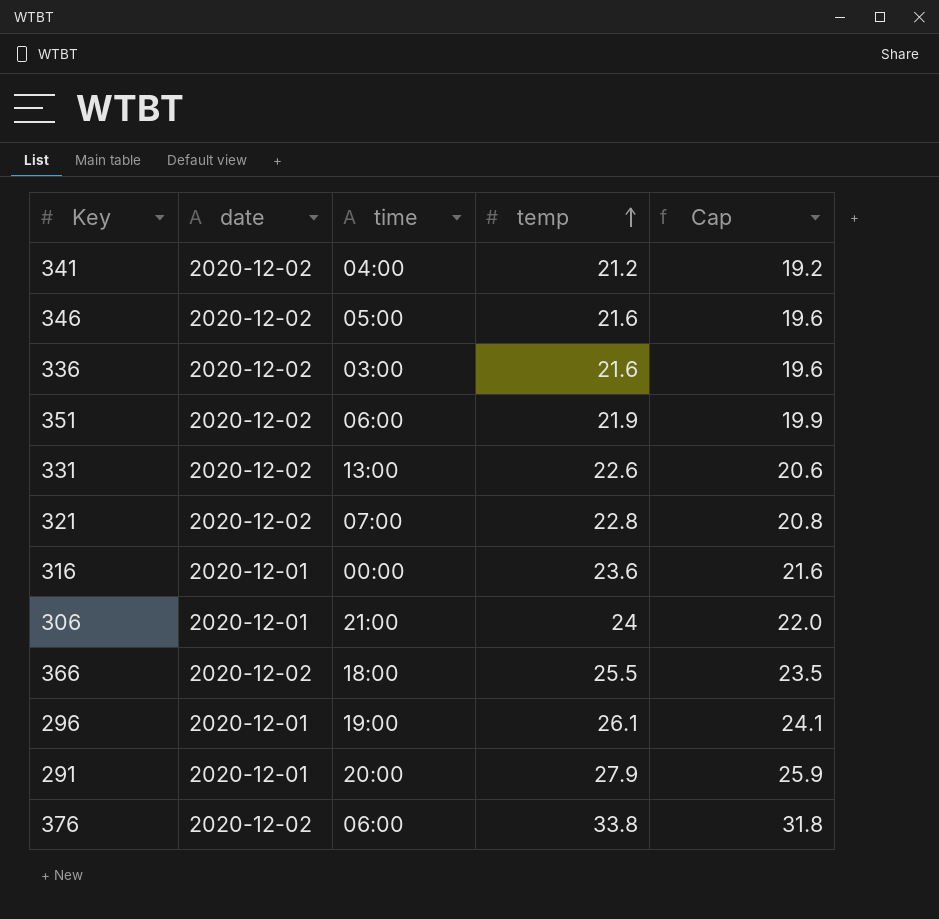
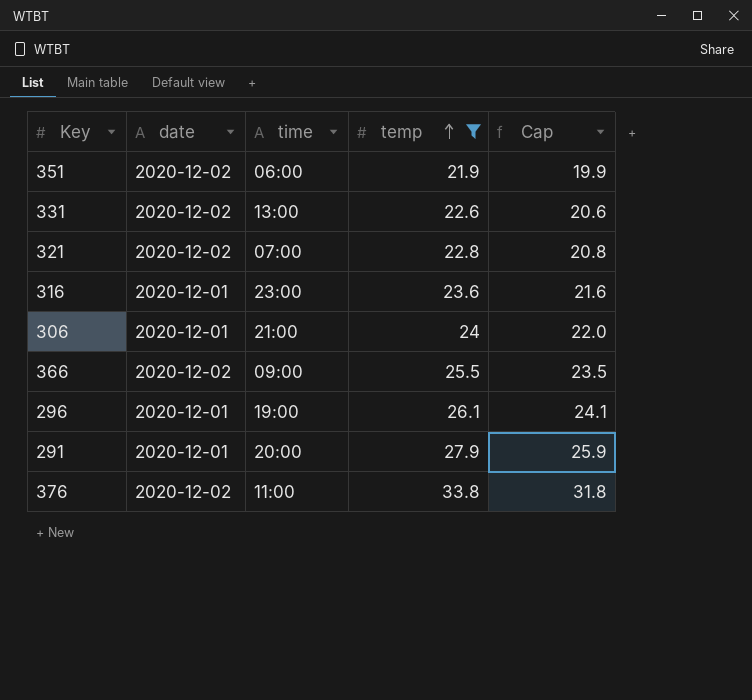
filter: none -> temp >= 21.9
316 | time: 00:00 -> 23:00
366 | time: 18:00 -> 09:00
376 | time: 06:00 -> 11:00

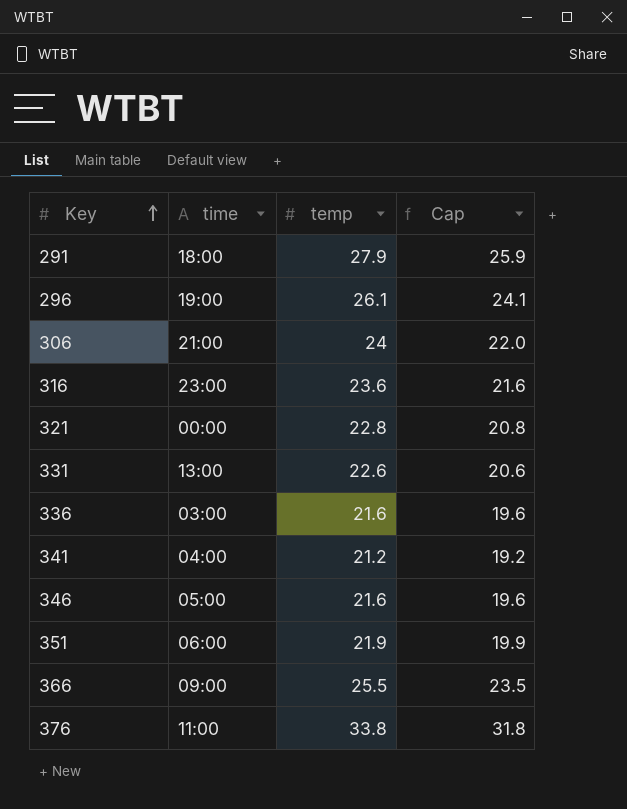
filter: temp >= 21.9 -> none
row order: temp ascending -> Key ascending
column date | position: 2 -> none
291 | time: 20:00 -> 18:00
321 | time: 07:00 -> 00:00

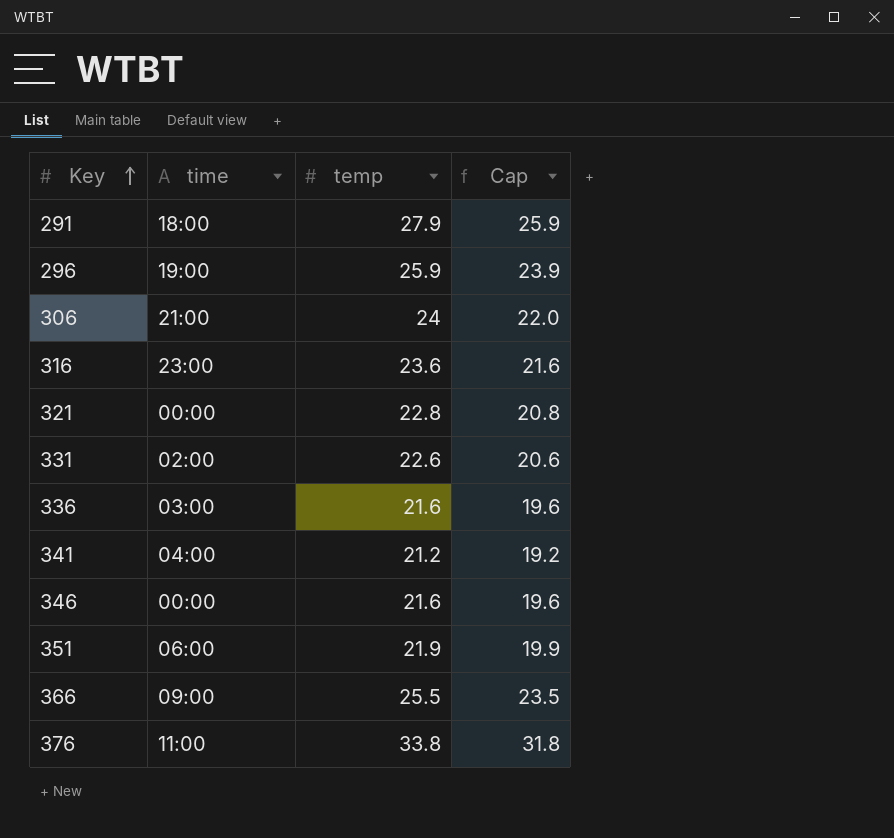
296 | temp: 26.1 -> 25.9
296 | Cap: 24.1 -> 23.9
331 | time: 13:00 -> 02:00
346 | time: 05:00 -> 00:00

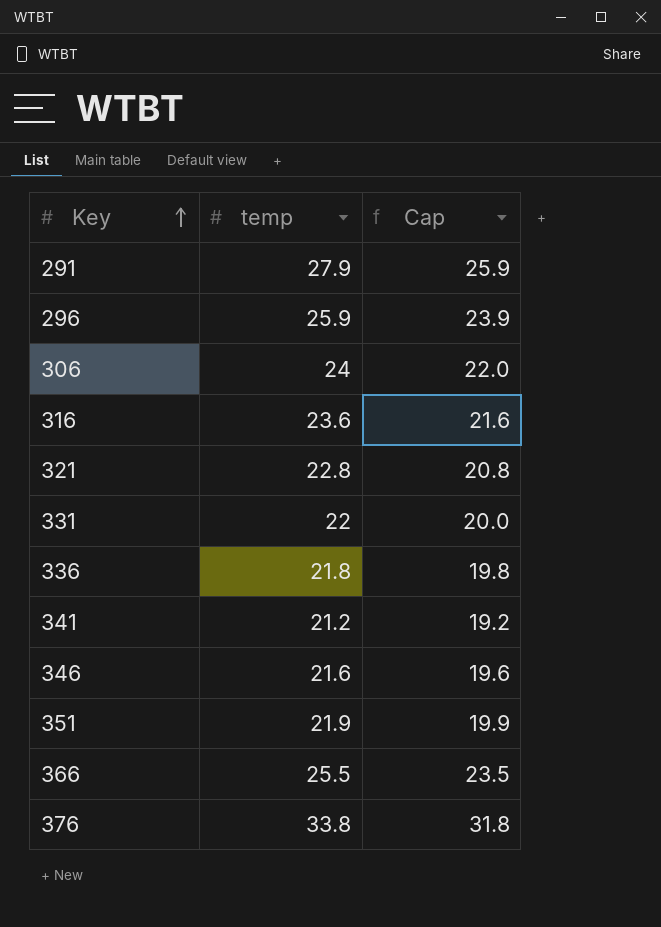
column time | position: 2 -> none
331 | temp: 22.6 -> 22
331 | Cap: 20.6 -> 20.0
336 | temp: 21.6 -> 21.8
336 | Cap: 19.6 -> 19.8

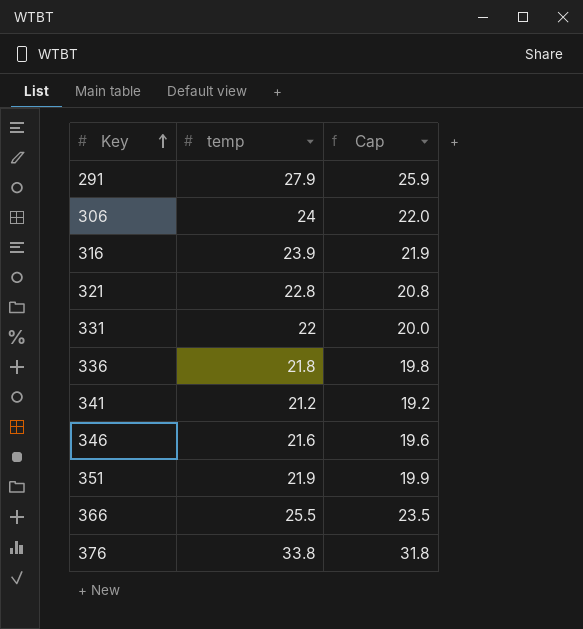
row 296: 25.9 | 23.9 -> none
316 | temp: 23.6 -> 23.9
316 | Cap: 21.6 -> 21.9

